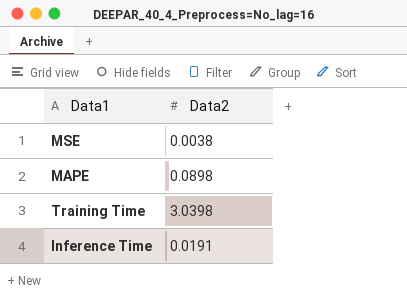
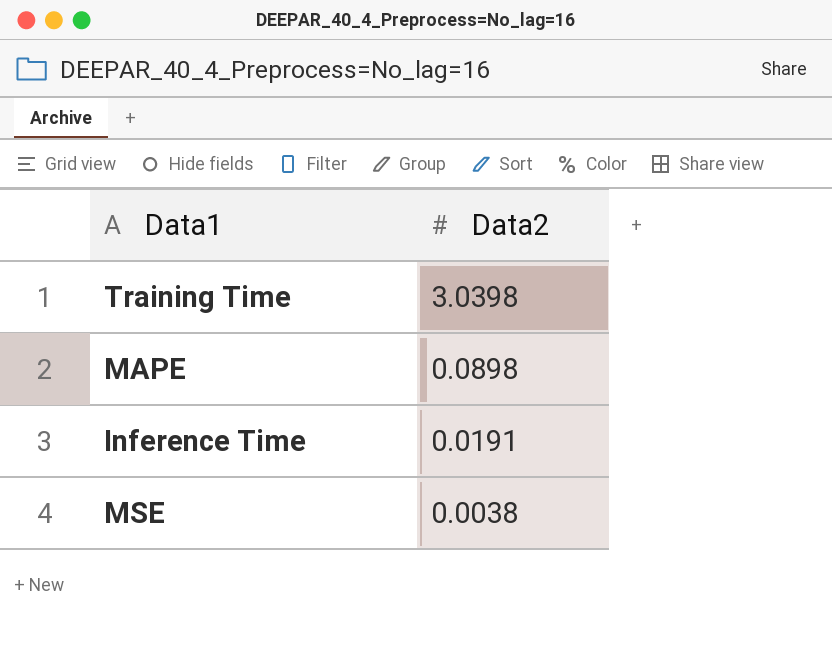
row order: none -> Data2 descending

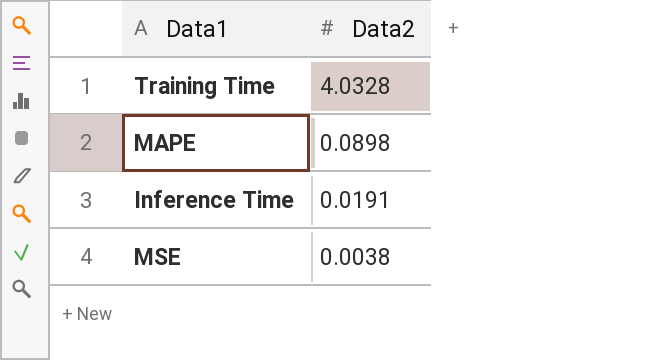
Training Time | Data2: 3.0398 -> 4.0328

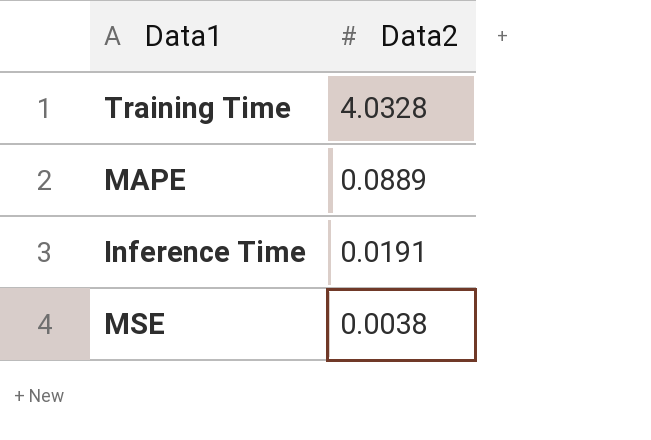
MAPE | Data2: 0.0898 -> 0.0889

